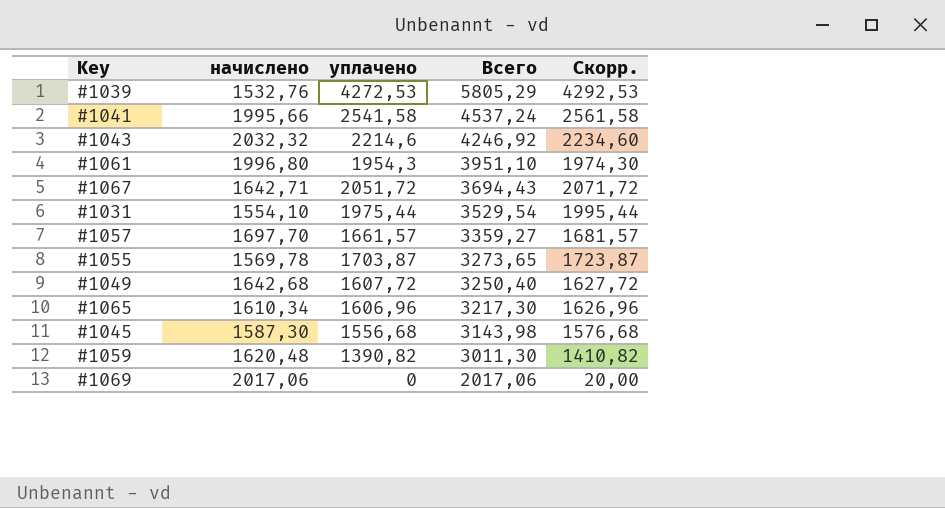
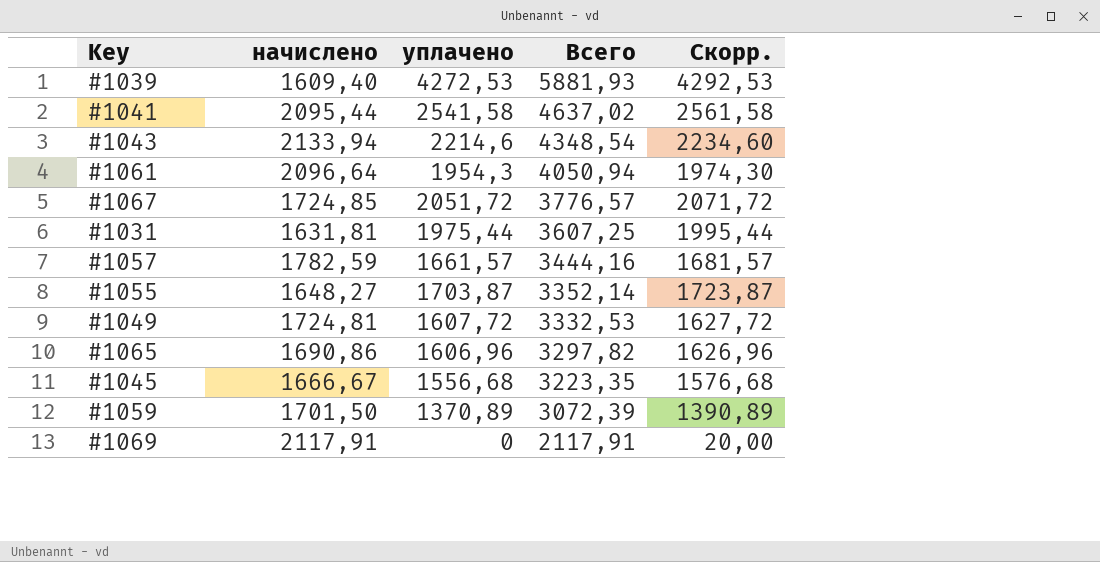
#1039 | начислено: 1532,76 -> 1609,40
#1039 | Всего: 5805,29 -> 5881,93
#1041 | начислено: 1995,66 -> 2095,44
#1041 | Всего: 4537,24 -> 4637,02
#1043 | начислено: 2032,32 -> 2133,94
#1043 | Всего: 4246,92 -> 4348,54
#1061 | начислено: 1996,80 -> 2096,64
#1061 | Всего: 3951,10 -> 4050,94
#1067 | начислено: 1642,71 -> 1724,85
#1067 | Всего: 3694,43 -> 3776,57
#1031 | начислено: 1554,10 -> 1631,81
#1031 | Всего: 3529,54 -> 3607,25
#1057 | начислено: 1697,70 -> 1782,59
#1057 | Всего: 3359,27 -> 3444,16
#1055 | начислено: 1569,78 -> 1648,27
#1055 | Всего: 3273,65 -> 3352,14
#1049 | начислено: 1642,68 -> 1724,81
#1049 | Всего: 3250,40 -> 3332,53
#1065 | начислено: 1610,34 -> 1690,86
#1065 | Всего: 3217,30 -> 3297,82
#1045 | начислено: 1587,30 -> 1666,67
#1045 | Всего: 3143,98 -> 3223,35
#1059 | начислено: 1620,48 -> 1701,50
#1059 | уплачено: 1390,82 -> 1370,89
#1059 | Всего: 3011,30 -> 3072,39
#1059 | Скорр.: 1410,82 -> 1390,89
#1069 | начислено: 2017,06 -> 2117,91
#1069 | Всего: 2017,06 -> 2117,91

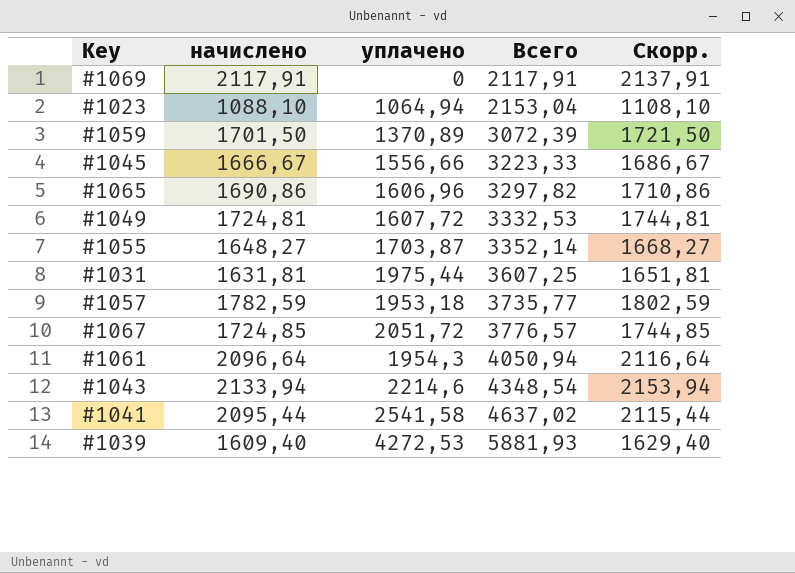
row order: Всего descending -> Всего ascending
column Скорр. | formula: [уплачено] + 20 -> [начислено] + 20
row #1023: none -> 1088,10 | 1064,94 | 2153,04 | 1108,10
#1045 | уплачено: 1556,68 -> 1556,66
#1045 | Всего: 3223,35 -> 3223,33
#1057 | уплачено: 1661,57 -> 1953,18
#1057 | Всего: 3444,16 -> 3735,77

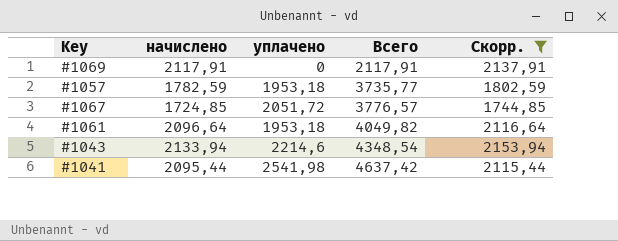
filter: none -> Скорр. >= 1744,85
#1061 | уплачено: 1954,3 -> 1953,18
#1061 | Всего: 4050,94 -> 4049,82
#1041 | уплачено: 2541,58 -> 2541,98
#1041 | Всего: 4637,02 -> 4637,42

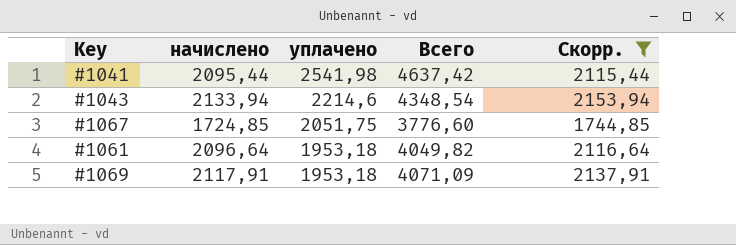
row order: Всего ascending -> уплачено descending
row #1057: 1782,59 | 1953,18 | 3735,77 | 1802,59 -> none
#1067 | уплачено: 2051,72 -> 2051,75
#1067 | Всего: 3776,57 -> 3776,60
#1069 | уплачено: 0 -> 1953,18
#1069 | Всего: 2117,91 -> 4071,09

